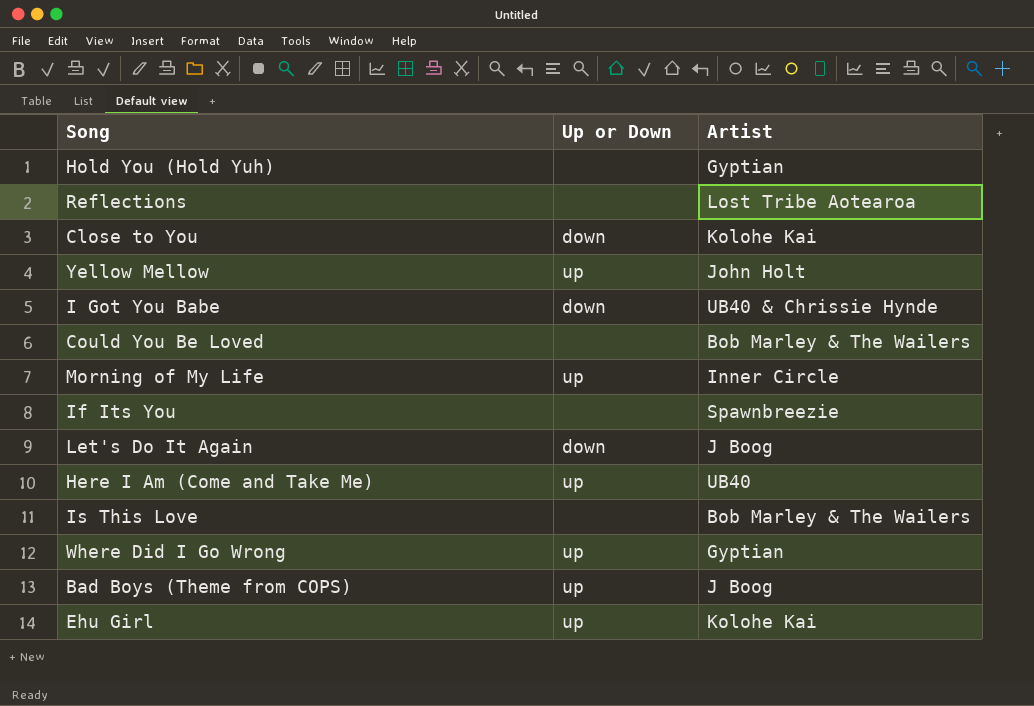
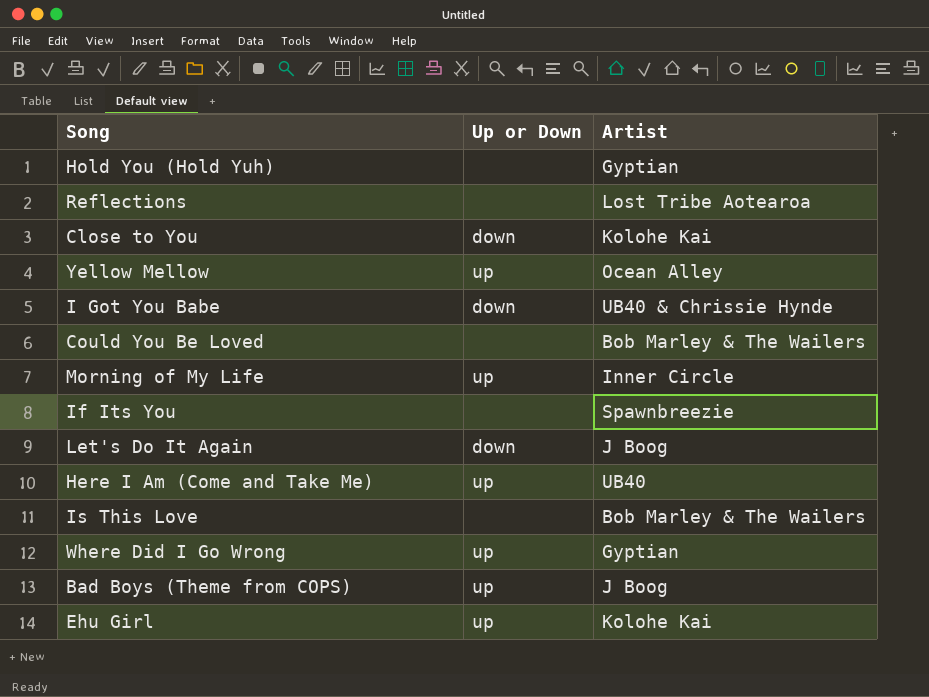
Yellow Mellow | Artist: John Holt -> Ocean Alley

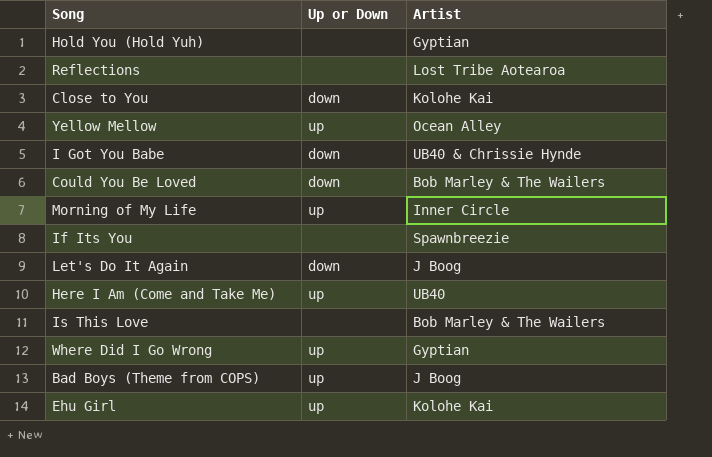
Could You Be Loved | Up or Down: none -> down

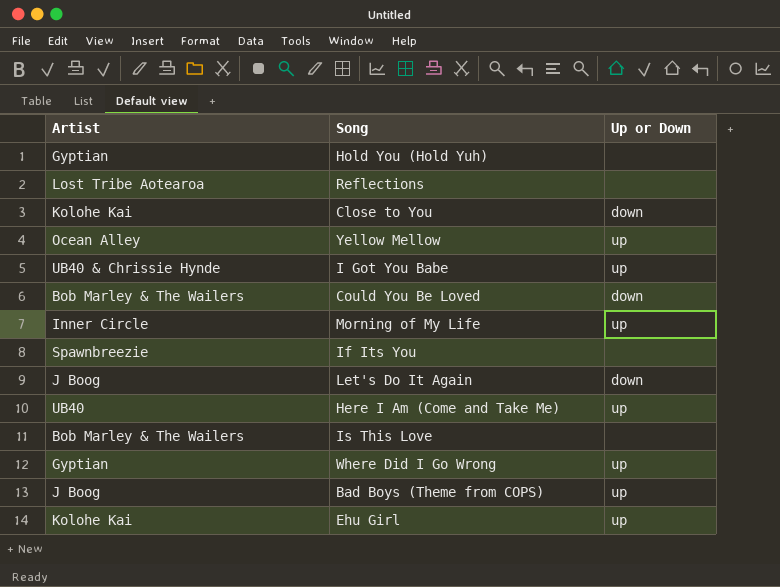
column Artist | position: 3 -> 1
I Got You Babe | Up or Down: down -> up

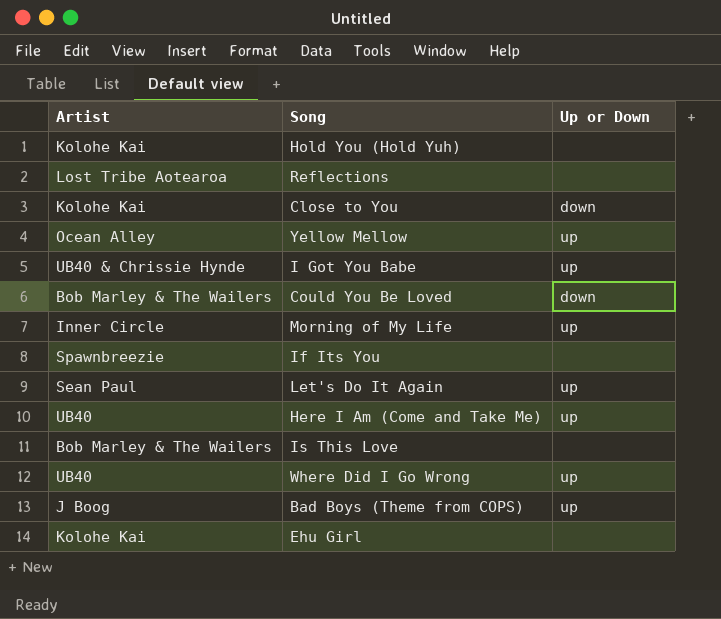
Hold You (Hold Yuh) | Artist: Gyptian -> Kolohe Kai
Let's Do It Again | Artist: J Boog -> Sean Paul
Let's Do It Again | Up or Down: down -> up
Where Did I Go Wrong | Artist: Gyptian -> UB40
Ehu Girl | Up or Down: up -> none

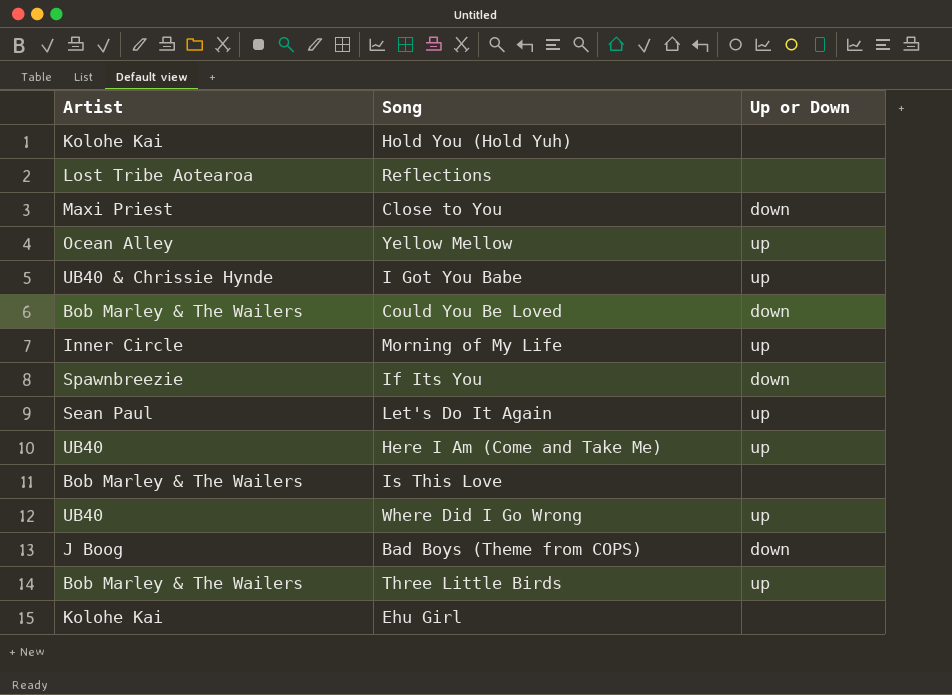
Close to You | Artist: Kolohe Kai -> Maxi Priest
If Its You | Up or Down: none -> down
Bad Boys (Theme from COPS) | Up or Down: up -> down
row Three Little Birds: none -> Bob Marley & The Wailers | up

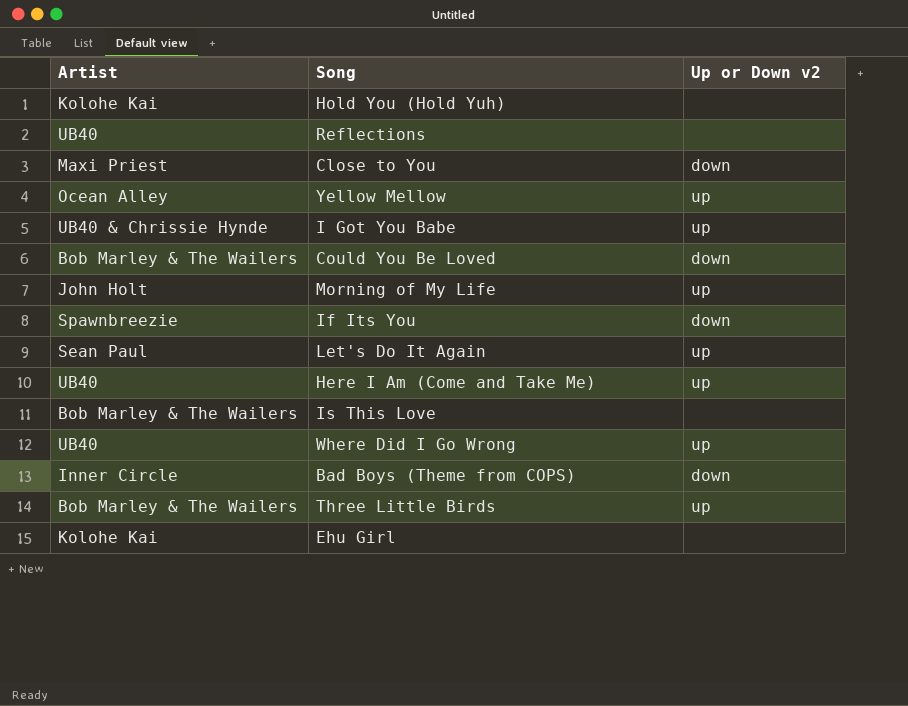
column name: Up or Down -> Up or Down v2
Reflections | Artist: Lost Tribe Aotearoa -> UB40
Morning of My Life | Artist: Inner Circle -> John Holt
Bad Boys (Theme from COPS) | Artist: J Boog -> Inner Circle

